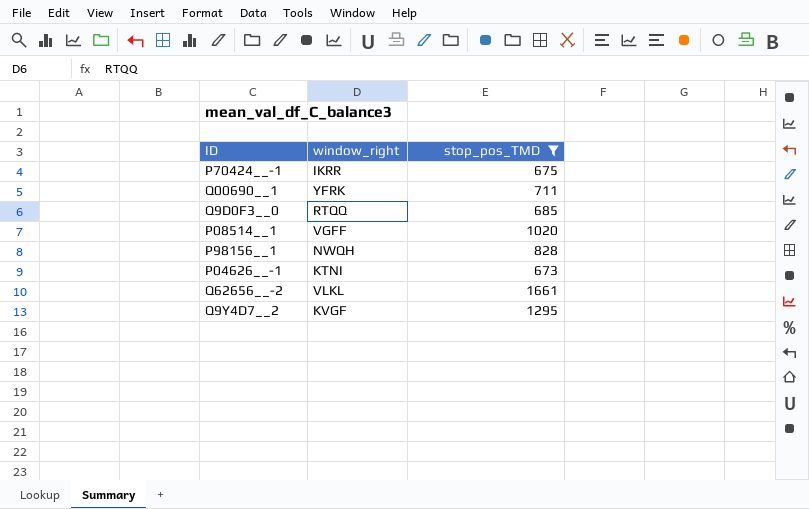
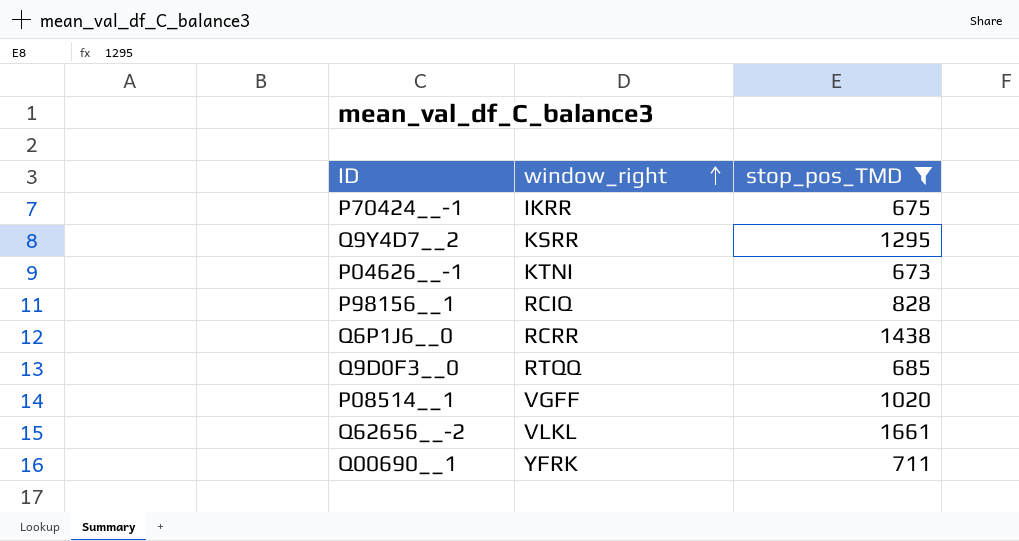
row order: none -> window_right ascending
Q9Y4D7__2 | window_right: KVGF -> KSRR
P98156__1 | window_right: NWQH -> RCIQ
row Q6P1J6__0: none -> RCRR | 1438

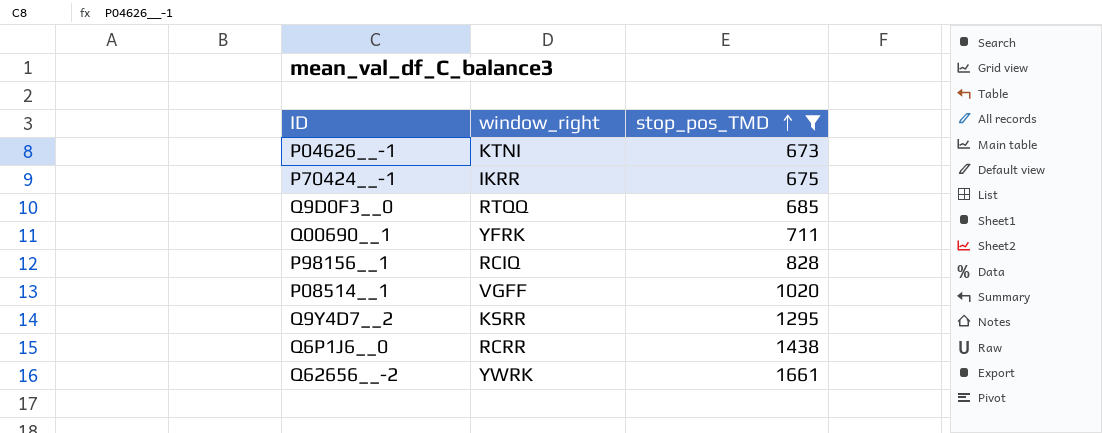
row order: window_right ascending -> stop_pos_TMD ascending
Q62656__-2 | window_right: VLKL -> YWRK

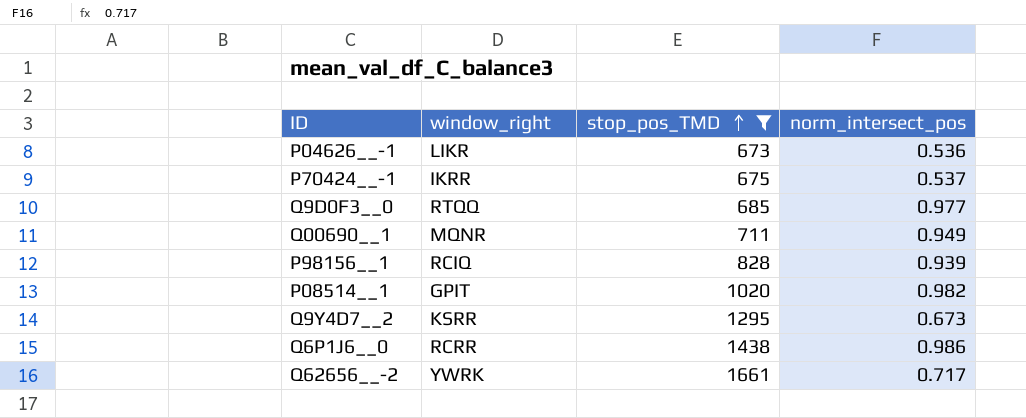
column norm_intersect_pos | position: none -> 4
P04626__-1 | window_right: KTNI -> LIKR
Q00690__1 | window_right: YFRK -> MQNR
P08514__1 | window_right: VGFF -> GPIT

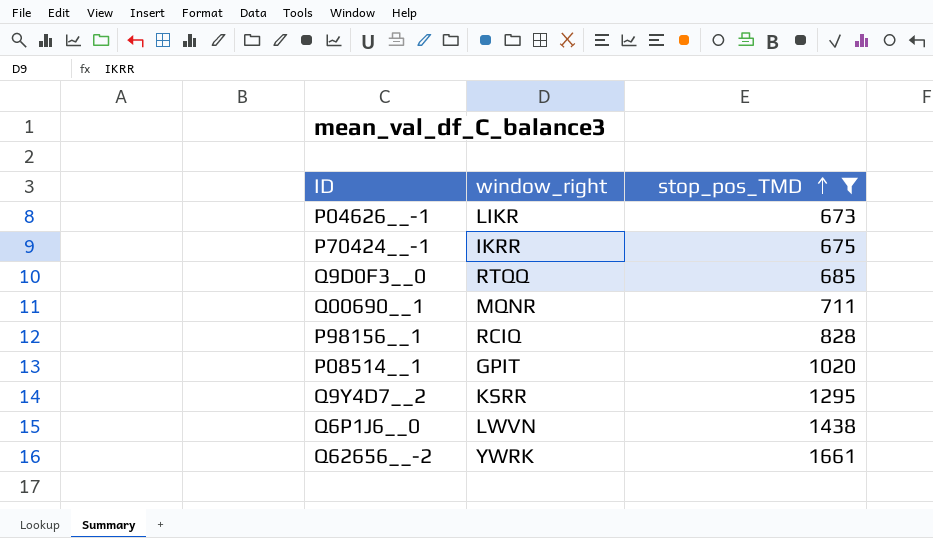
column norm_intersect_pos | position: 4 -> none
Q6P1J6__0 | window_right: RCRR -> LWVN

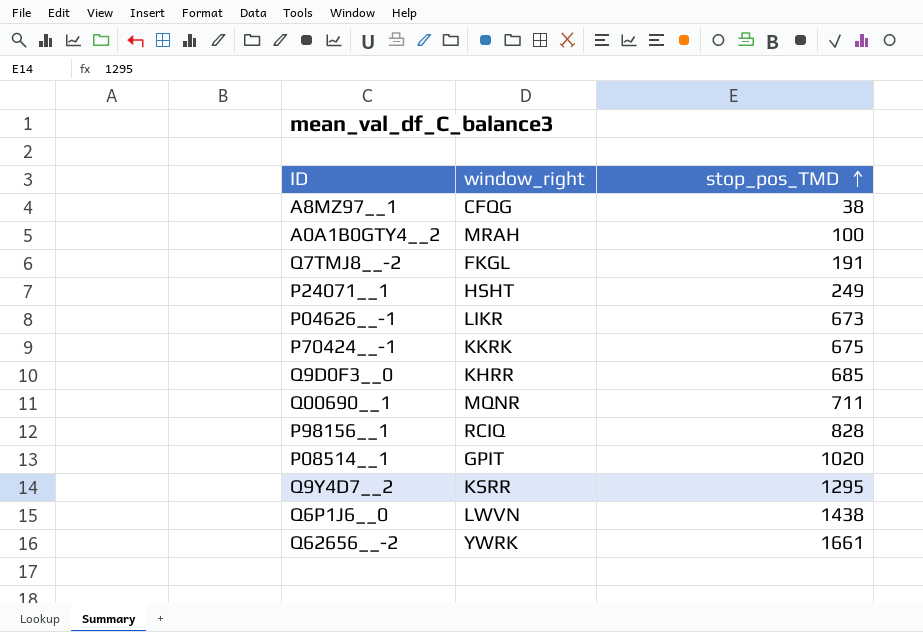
filter: stop_pos_TMD >= 673 -> none
P70424__-1 | window_right: IKRR -> KKRK
Q9D0F3__0 | window_right: RTQQ -> KHRR

